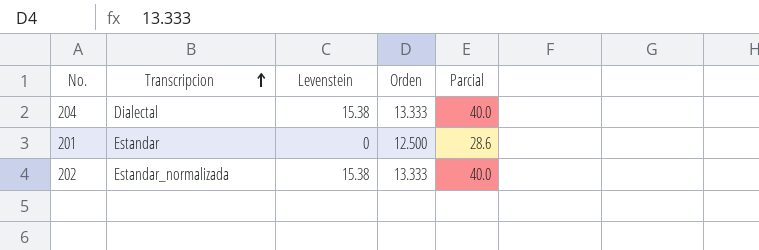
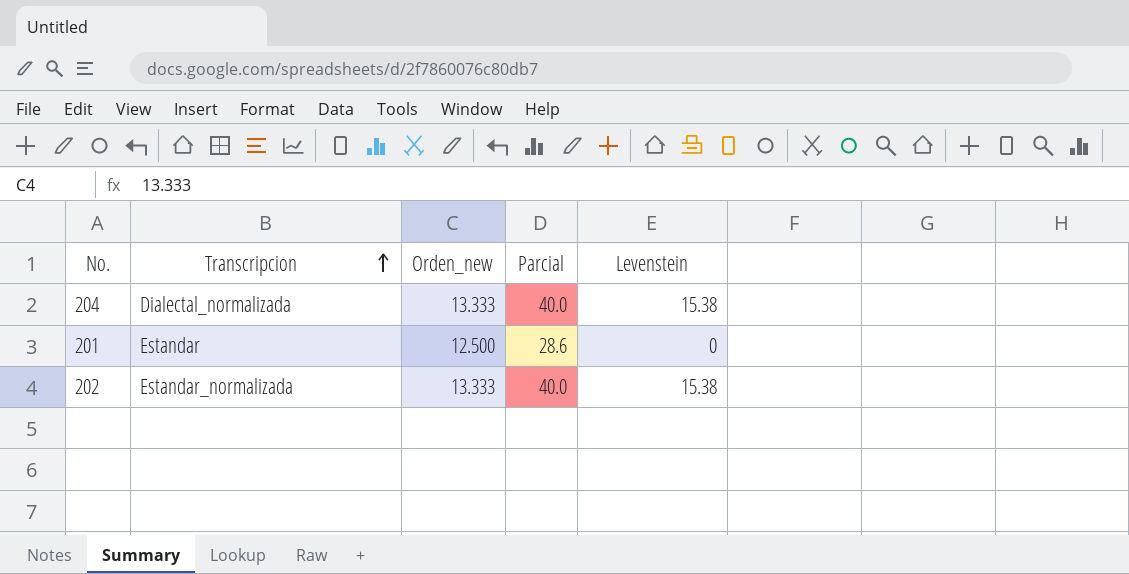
column name: Orden -> Orden_new
column Levenstein | position: 3 -> 5
204 | Transcripcion: Dialectal -> Dialectal_normalizada

